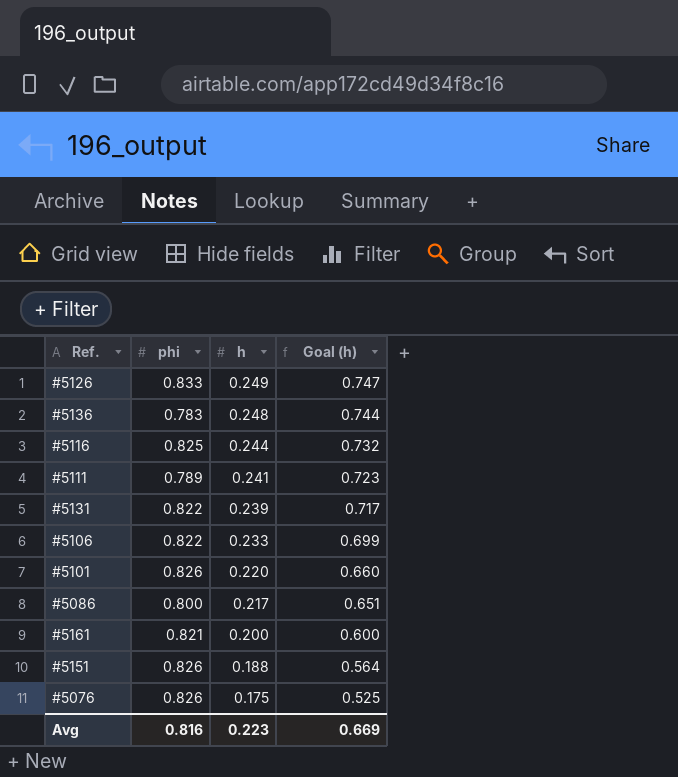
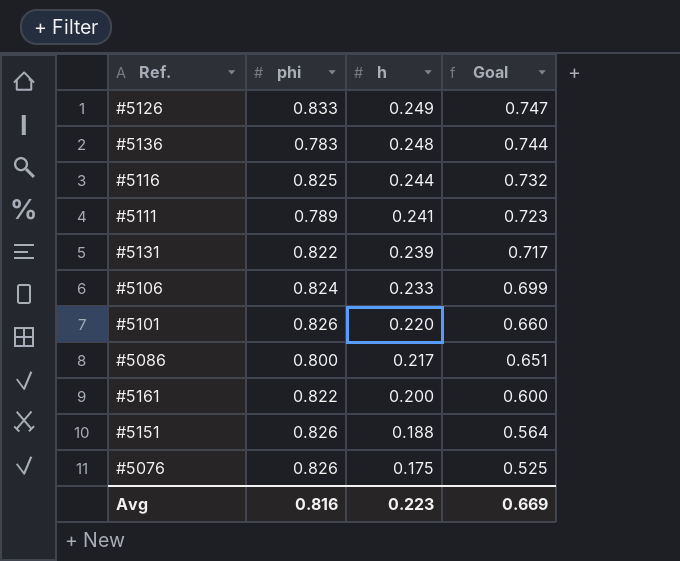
column name: Goal (h) -> Goal
#5106 | phi: 0.822 -> 0.824
#5161 | phi: 0.821 -> 0.822

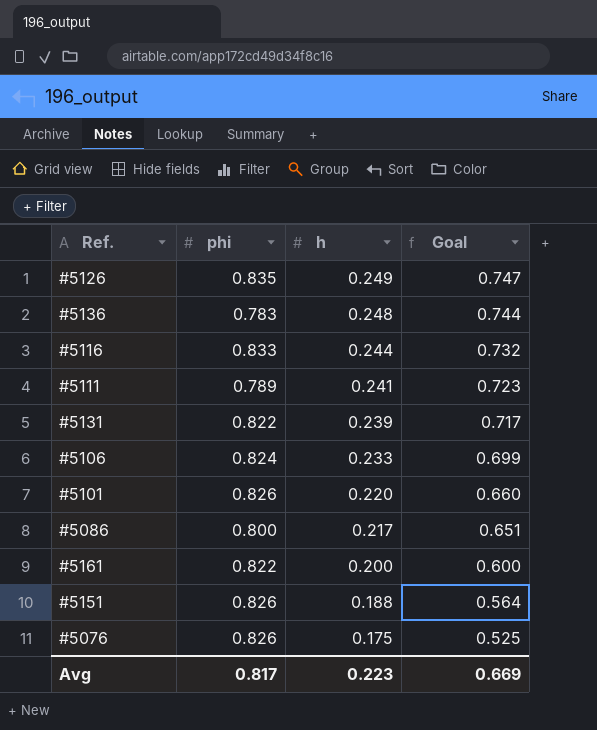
#5126 | phi: 0.833 -> 0.835
#5116 | phi: 0.825 -> 0.833
Avg | phi: 0.816 -> 0.817

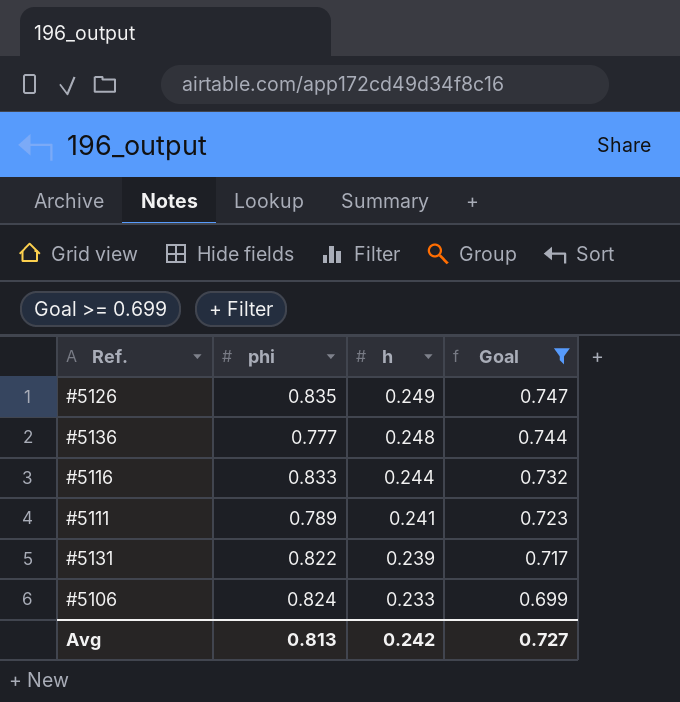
filter: none -> Goal >= 0.699
#5136 | phi: 0.783 -> 0.777
Avg | phi: 0.817 -> 0.813
Avg | h: 0.223 -> 0.242
Avg | Goal: 0.669 -> 0.727

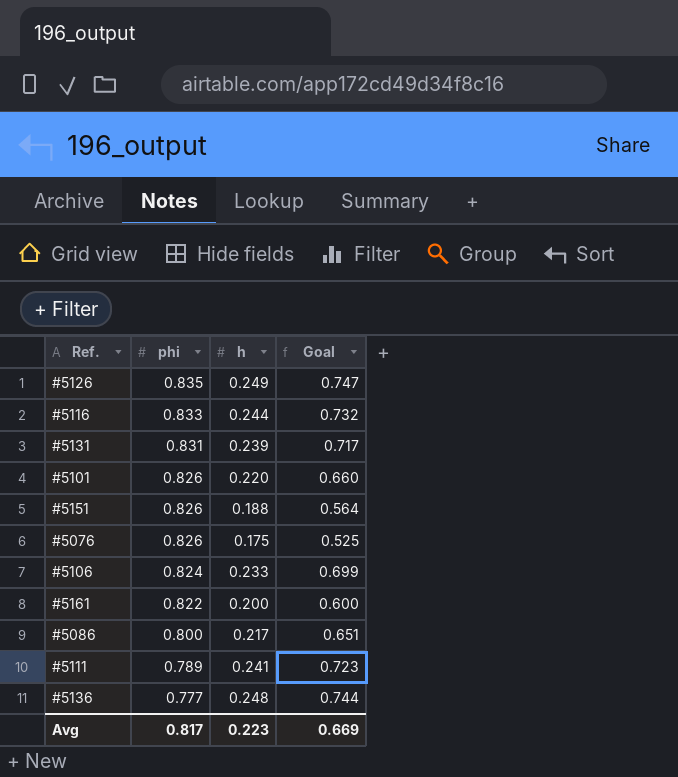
filter: Goal >= 0.699 -> none
row order: h descending -> phi descending
#5131 | phi: 0.822 -> 0.831
Avg | phi: 0.813 -> 0.817
Avg | h: 0.242 -> 0.223
Avg | Goal: 0.727 -> 0.669

